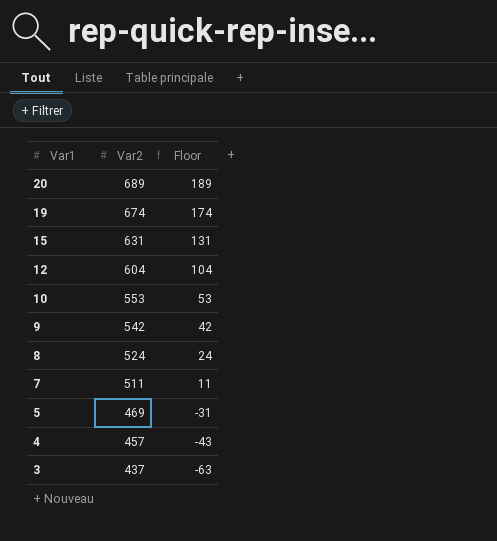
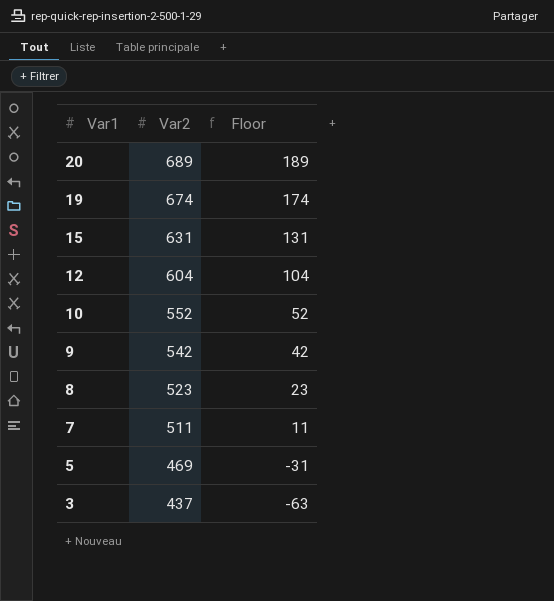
row 4: 457 | -43 -> none
10 | Var2: 553 -> 552
10 | Floor: 53 -> 52
8 | Var2: 524 -> 523
8 | Floor: 24 -> 23

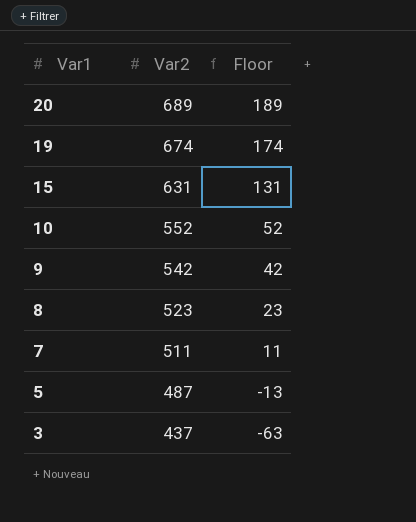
row 12: 604 | 104 -> none
5 | Var2: 469 -> 487
5 | Floor: -31 -> -13

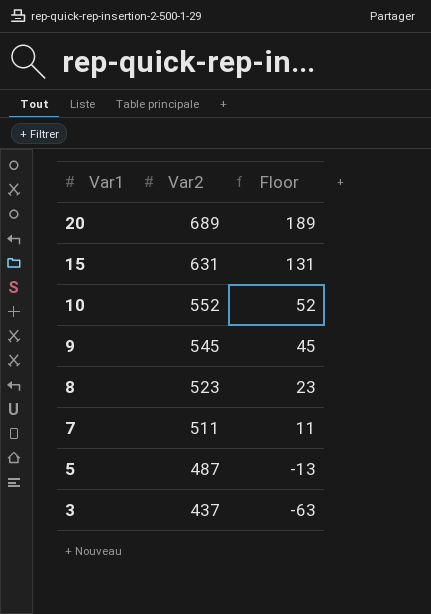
row 19: 674 | 174 -> none
9 | Var2: 542 -> 545
9 | Floor: 42 -> 45

